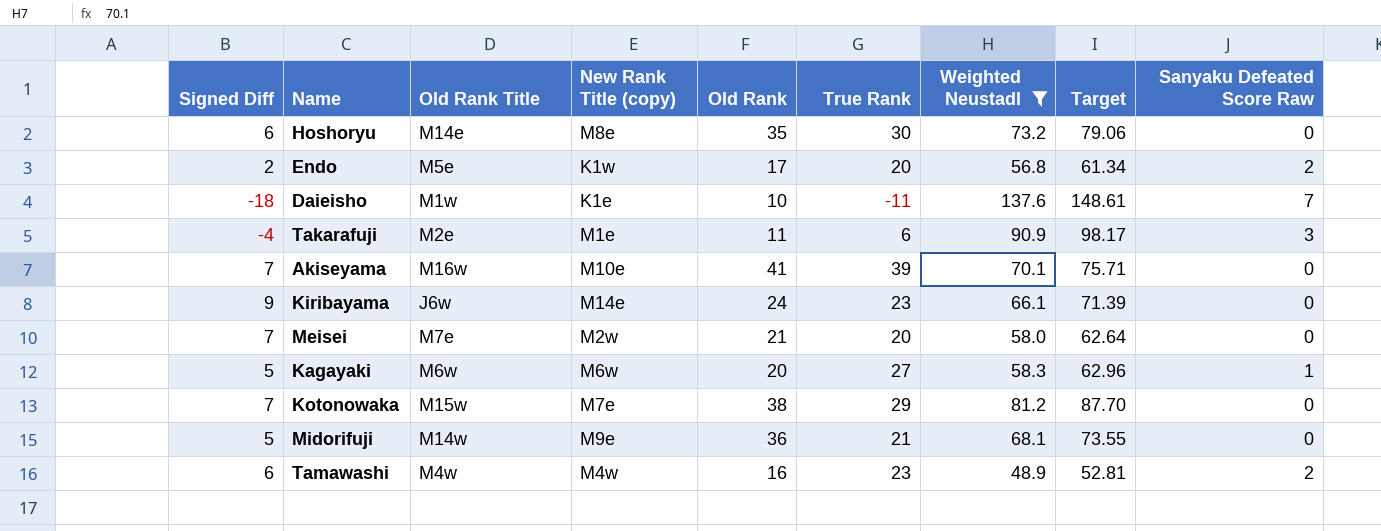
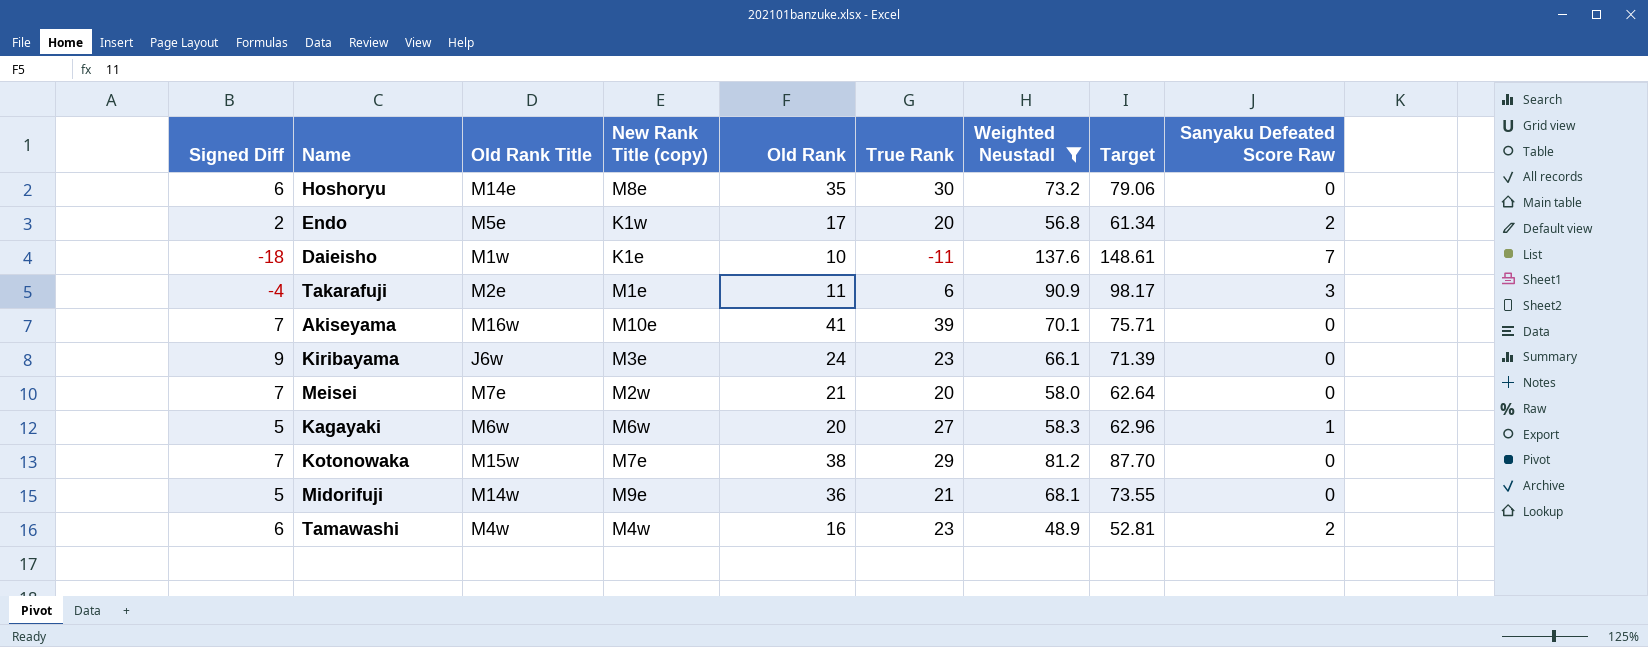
Kiribayama | New Rank Title (copy): M14e -> M3e

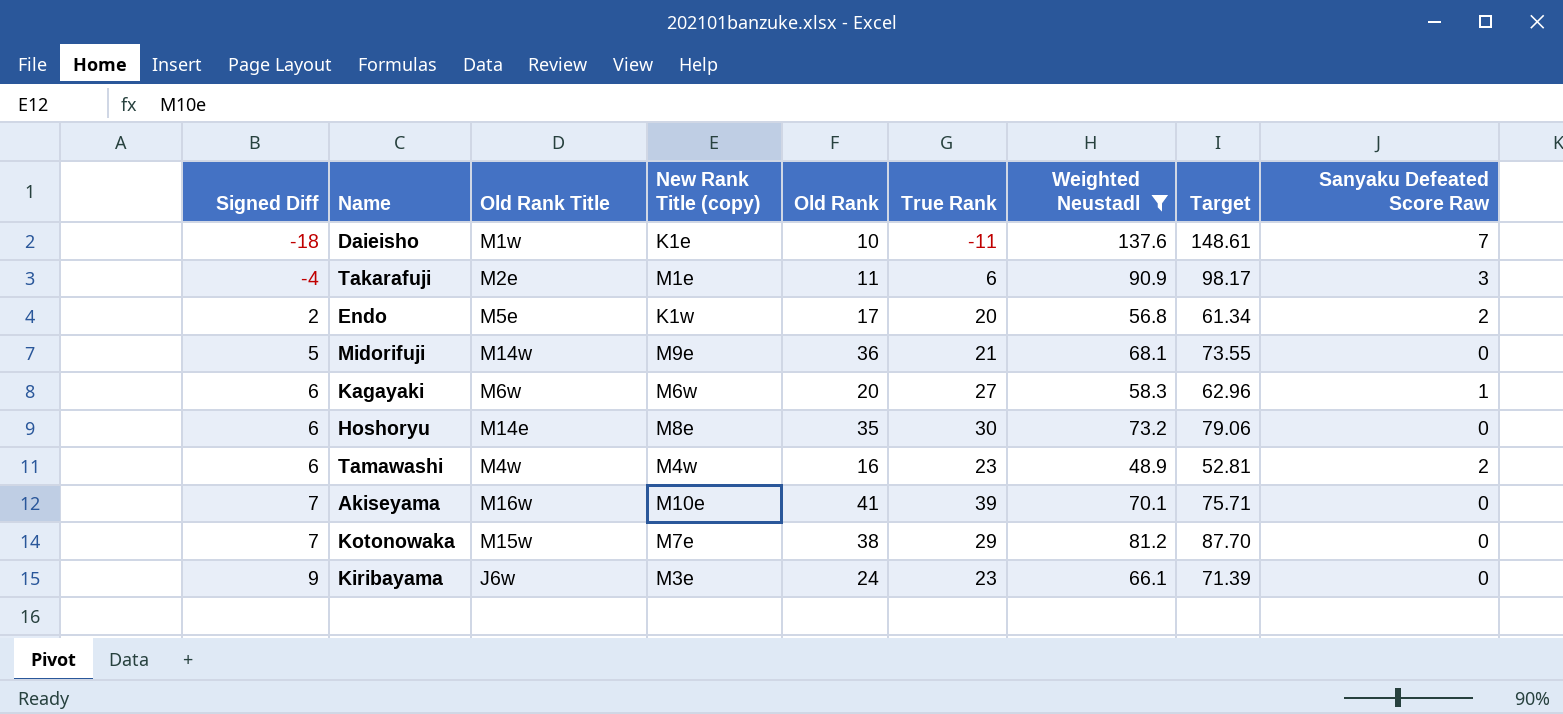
row order: none -> Signed Diff ascending
row Meisei: 7 | M7e | M2w | 21 | 20 | 58.0 | 62.64 | 0 -> none
Kagayaki | Signed Diff: 5 -> 6

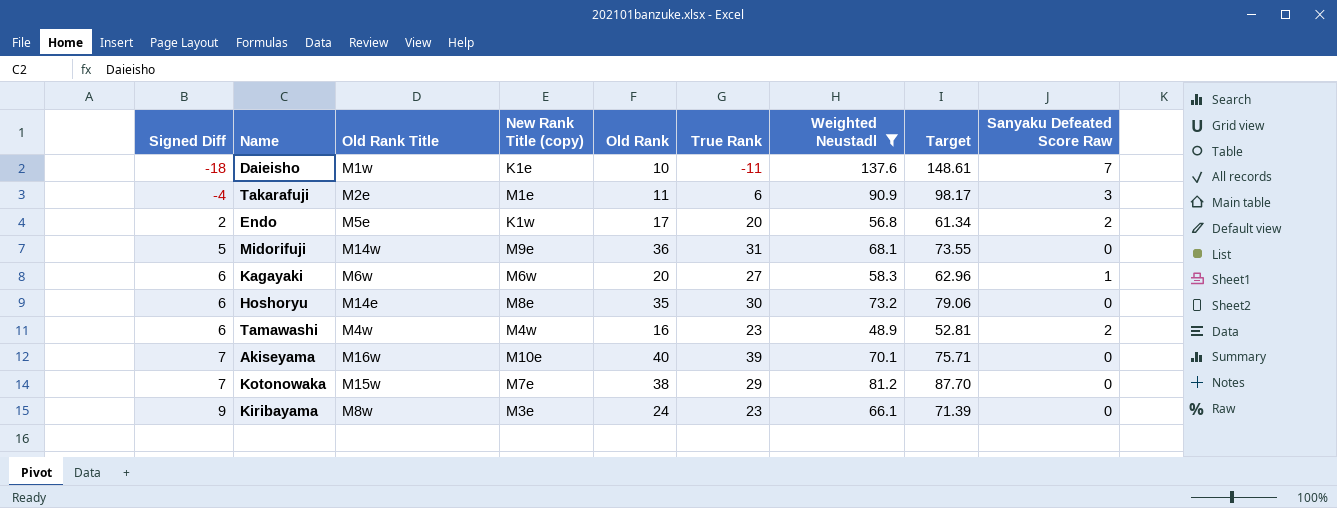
Midorifuji | True Rank: 21 -> 31
Akiseyama | Old Rank: 41 -> 40
Kiribayama | Old Rank Title: J6w -> M8w

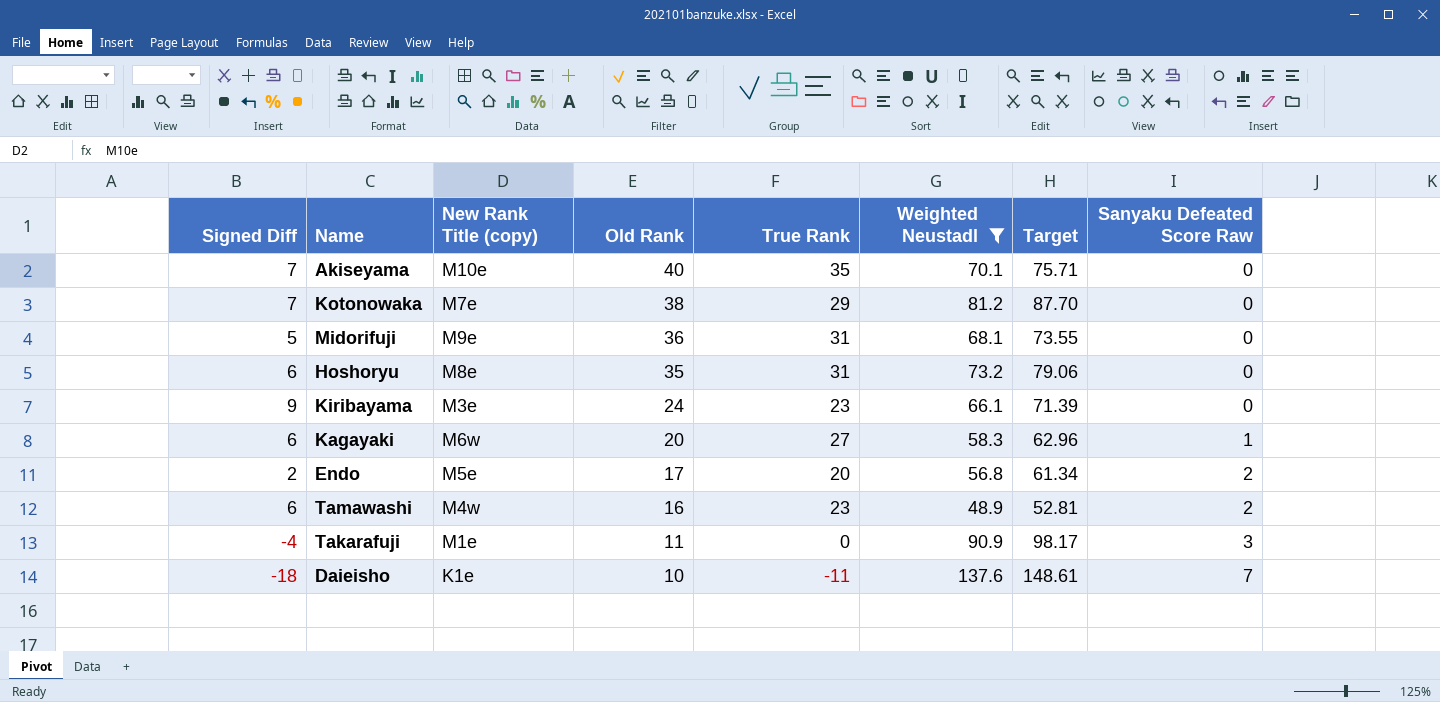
row order: Signed Diff ascending -> Old Rank descending
column Old Rank Title | position: 3 -> none
Akiseyama | True Rank: 39 -> 35
Hoshoryu | True Rank: 30 -> 31
Endo | New Rank Title (copy): K1w -> M5e
Takarafuji | True Rank: 6 -> 0

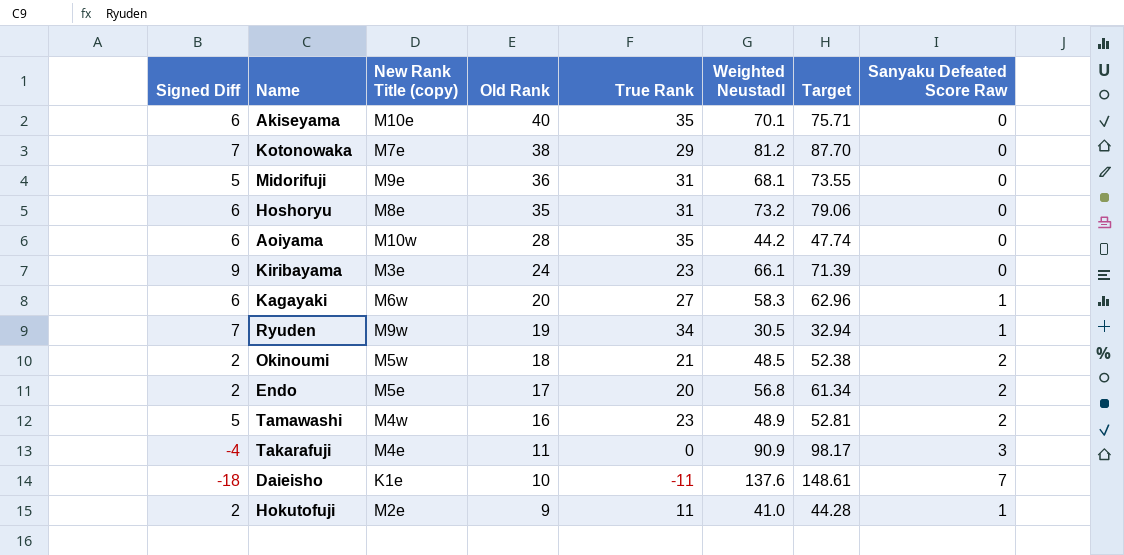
filter: Weighted Neustadl >= 48.9 -> none
Akiseyama | Signed Diff: 7 -> 6
Tamawashi | Signed Diff: 6 -> 5
Takarafuji | New Rank Title (copy): M1e -> M4e

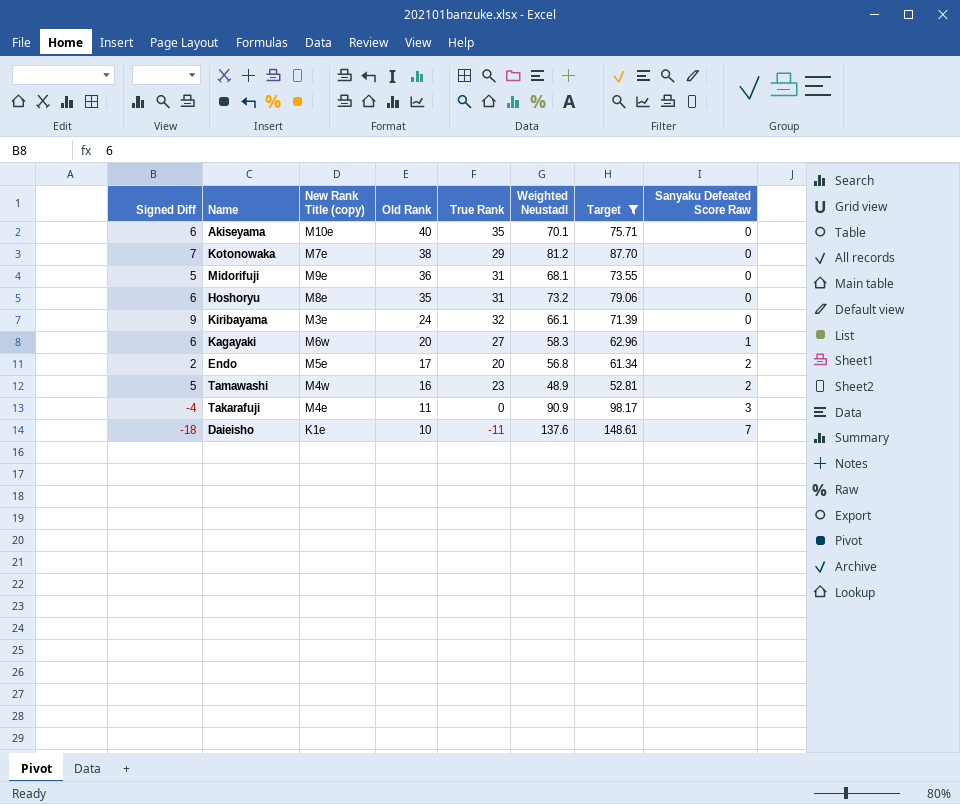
filter: none -> Target >= 52.81
Kiribayama | True Rank: 23 -> 32

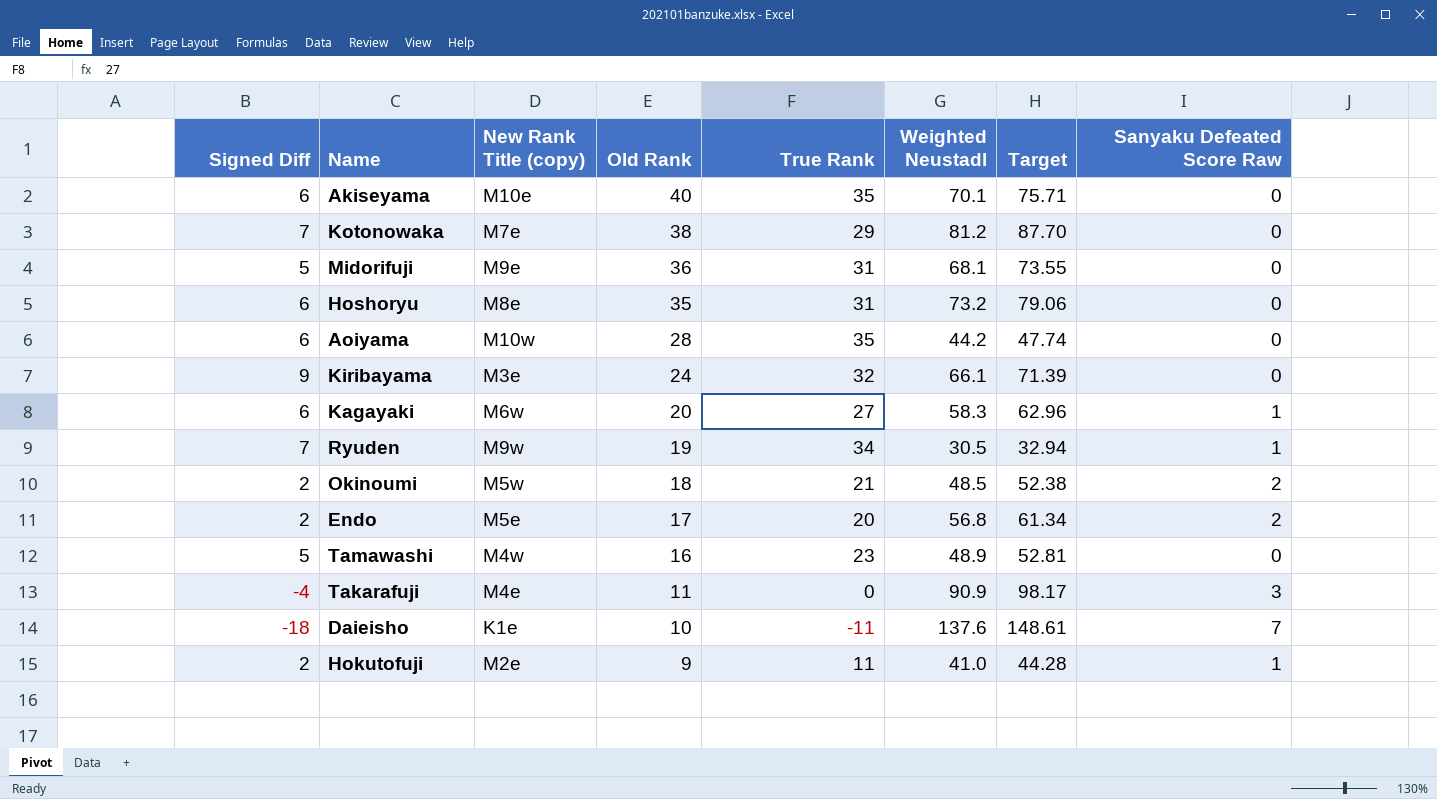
filter: Target >= 52.81 -> none
Tamawashi | Sanyaku Defeated Score Raw: 2 -> 0

